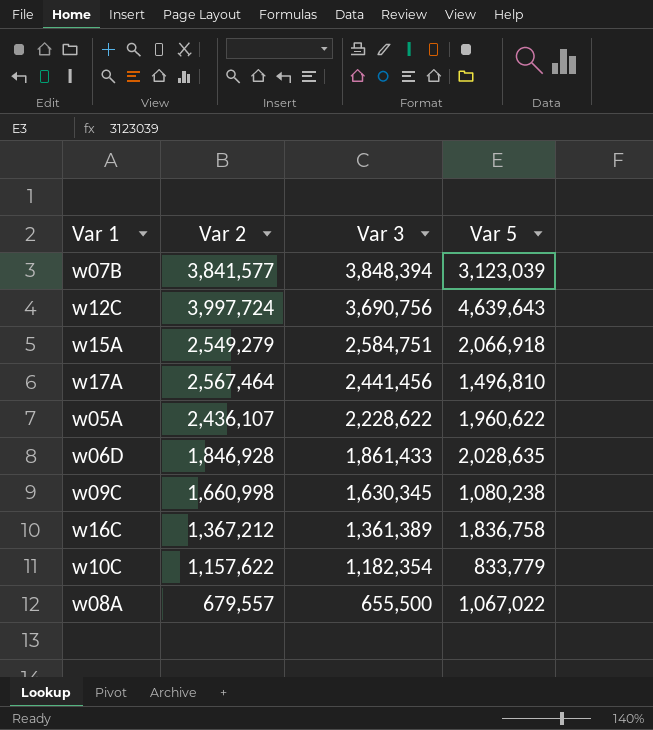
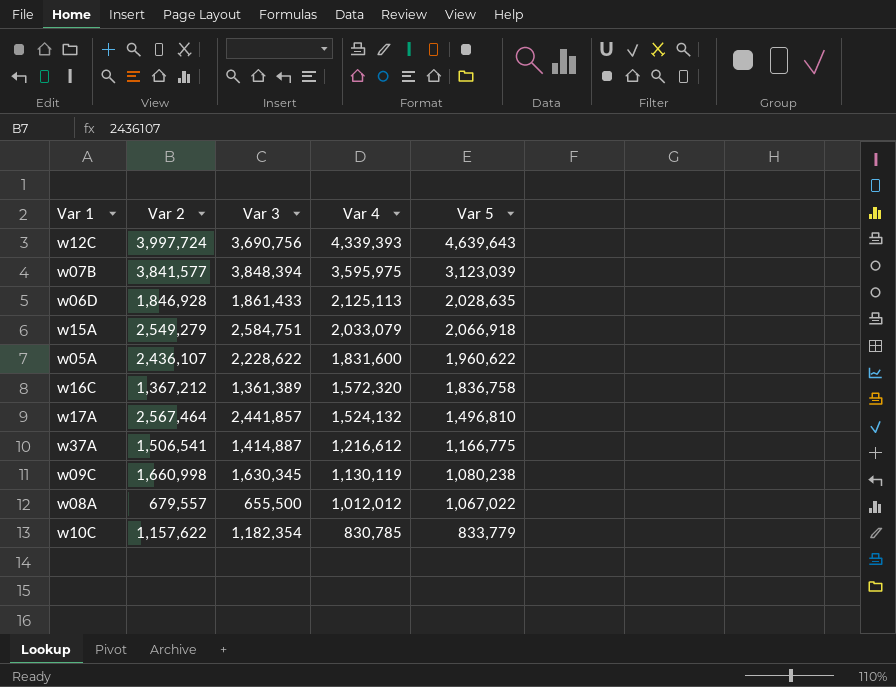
row order: Var 3 descending -> Var 4 descending
column Var 4 | position: none -> 4
w17A | Var 3: 2,441,456 -> 2,441,857
row w37A: none -> 1,506,541 | 1,414,887 | 1,216,612 | 1,166,775

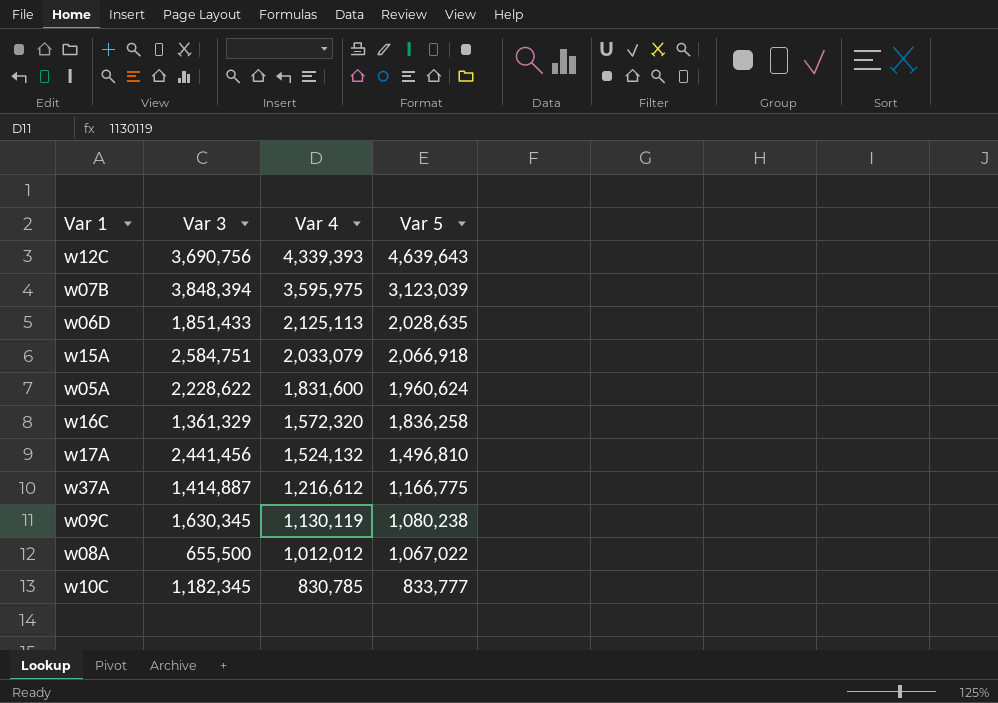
column Var 2 | position: 2 -> none
w06D | Var 3: 1,861,433 -> 1,851,433
w05A | Var 5: 1,960,622 -> 1,960,624
w16C | Var 3: 1,361,389 -> 1,361,329
w16C | Var 5: 1,836,758 -> 1,836,258
w17A | Var 3: 2,441,857 -> 2,441,456
w10C | Var 3: 1,182,354 -> 1,182,345
w10C | Var 5: 833,779 -> 833,777

